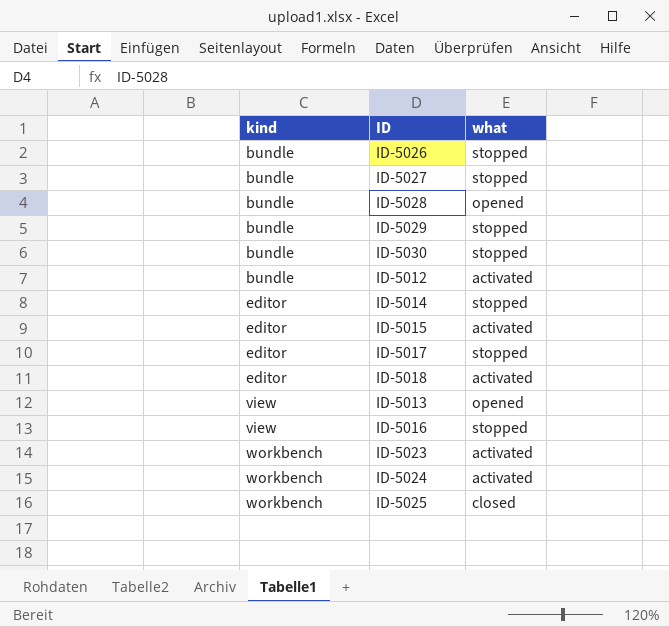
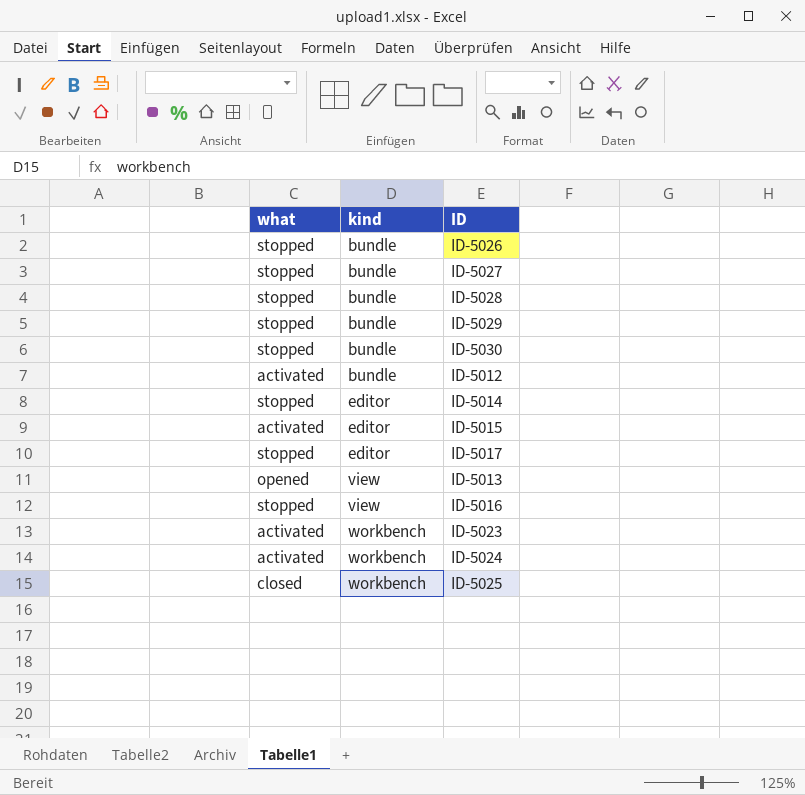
column what | position: 3 -> 1
row ID-5018: editor | activated -> none
ID-5028 | what: opened -> stopped

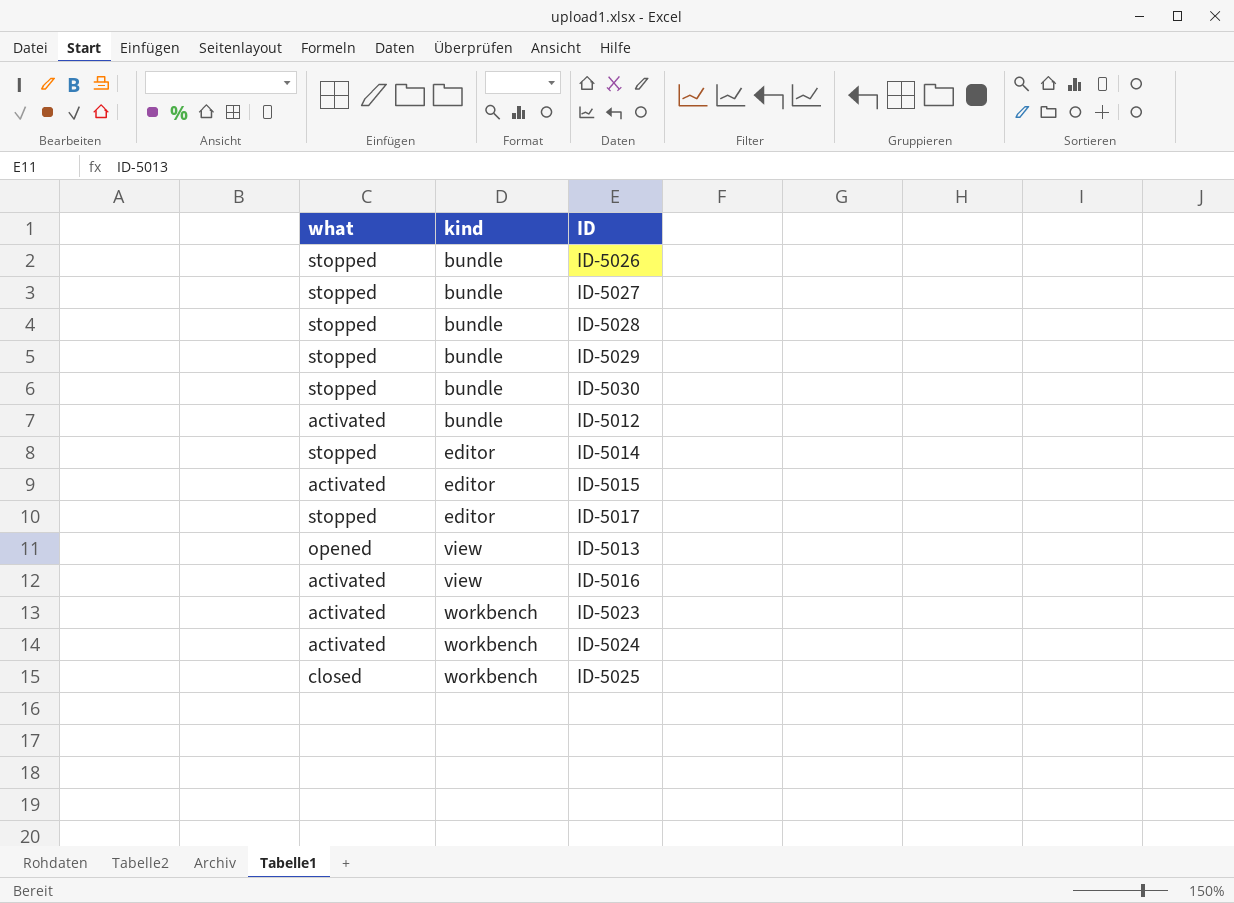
ID-5016 | what: stopped -> activated

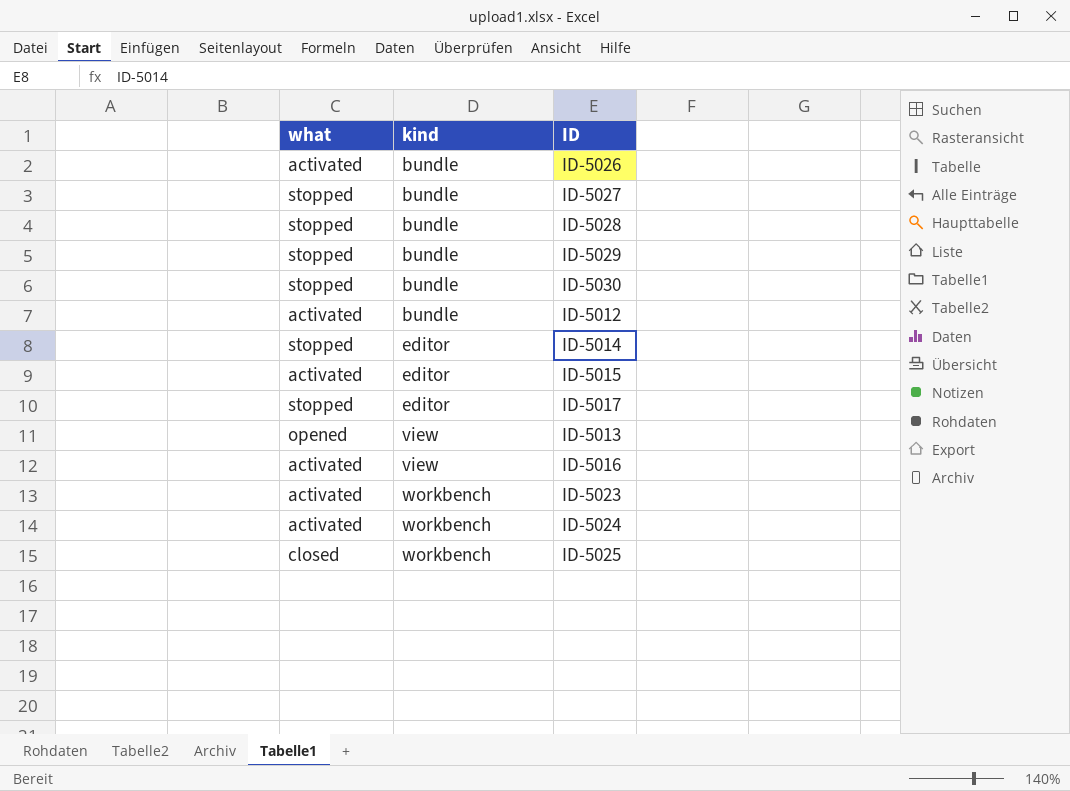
ID-5026 | what: stopped -> activated

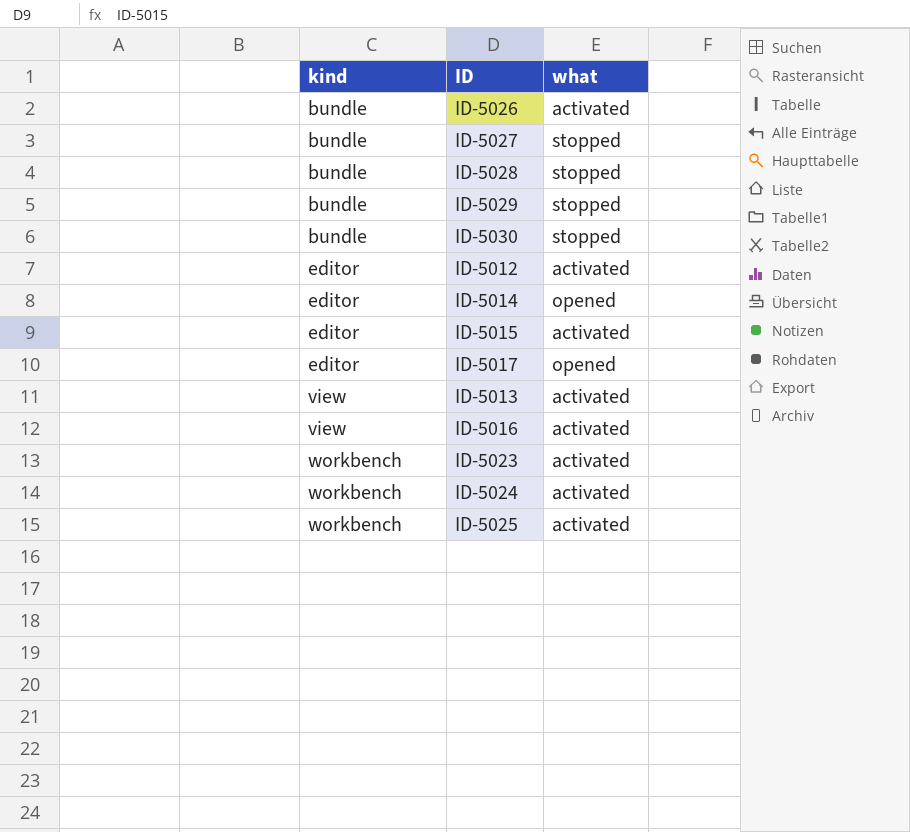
column what | position: 1 -> 3
ID-5012 | kind: bundle -> editor
ID-5014 | what: stopped -> opened
ID-5017 | what: stopped -> opened
ID-5013 | what: opened -> activated
ID-5025 | what: closed -> activated

